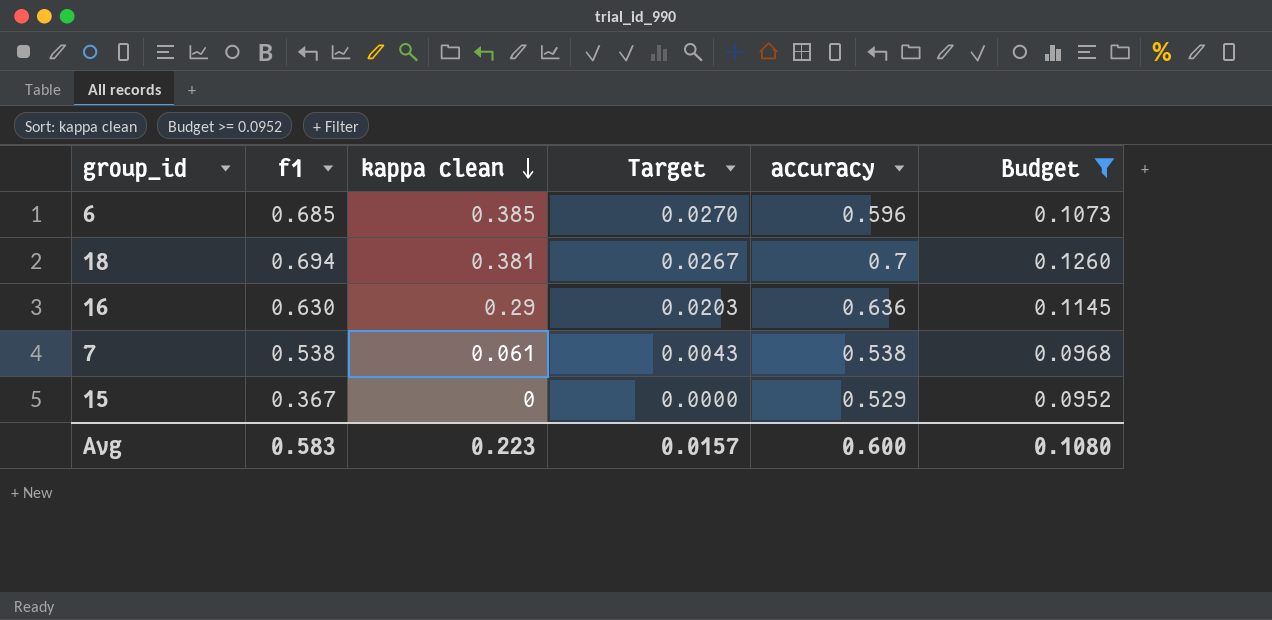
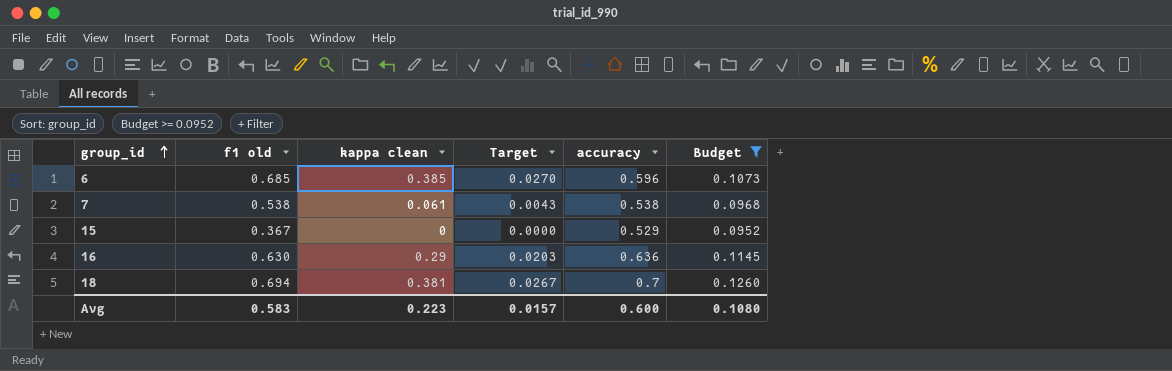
row order: kappa clean descending -> group_id ascending
column name: f1 -> f1 old

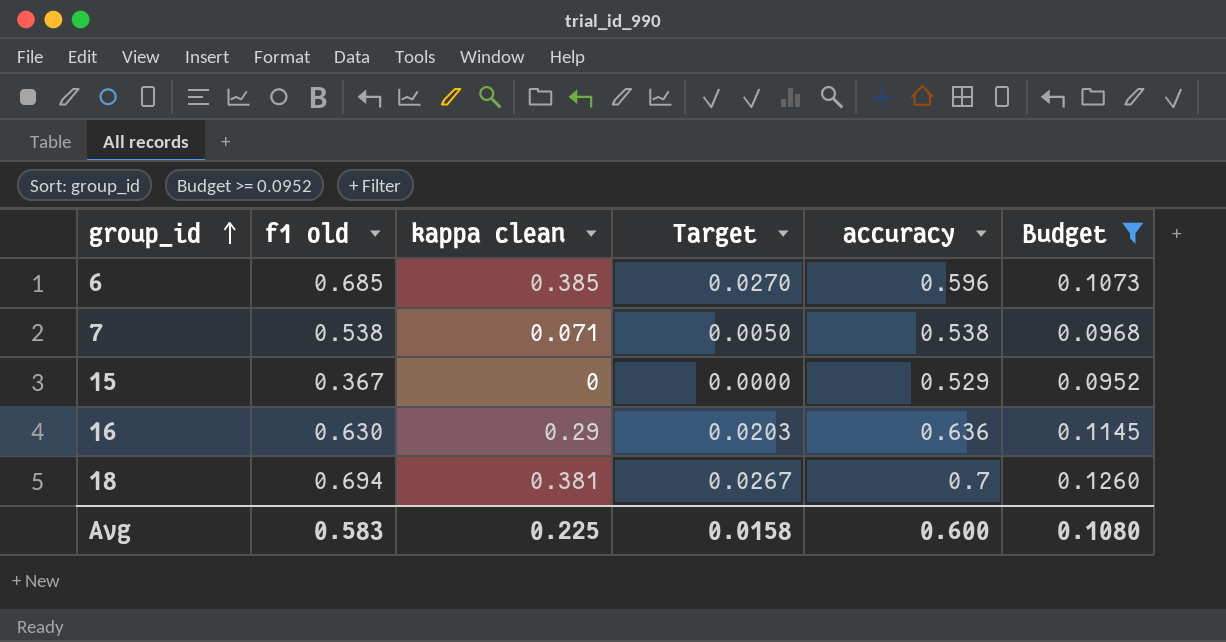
7 | kappa clean: 0.061 -> 0.071
7 | Target: 0.0043 -> 0.0050
Avg | kappa clean: 0.223 -> 0.225
Avg | Target: 0.0157 -> 0.0158

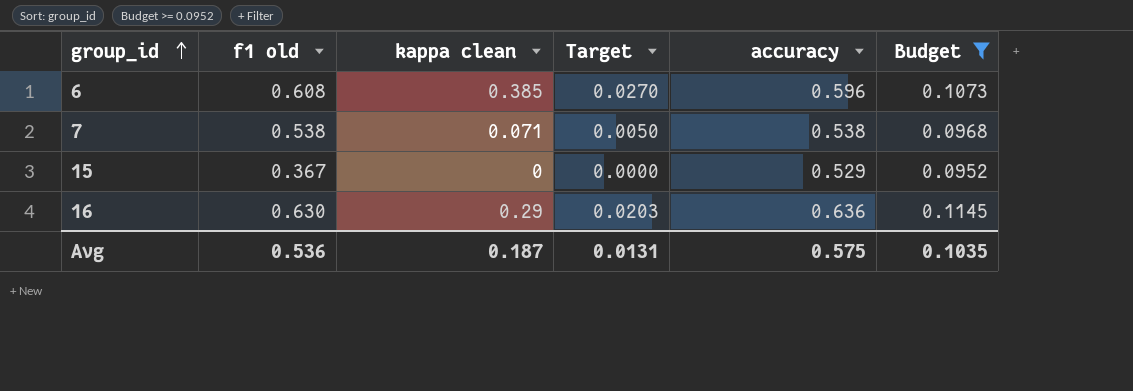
row 18: 0.694 | 0.381 | 0.0267 | 0.7 | 0.1260 -> none
6 | f1 old: 0.685 -> 0.608
Avg | f1 old: 0.583 -> 0.536
Avg | kappa clean: 0.225 -> 0.187
Avg | Target: 0.0158 -> 0.0131
Avg | accuracy: 0.600 -> 0.575
Avg | Budget: 0.1080 -> 0.1035

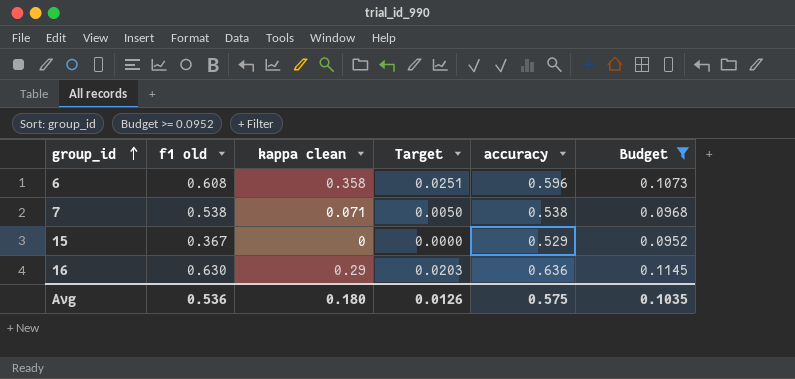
6 | kappa clean: 0.385 -> 0.358
6 | Target: 0.0270 -> 0.0251
Avg | kappa clean: 0.187 -> 0.180
Avg | Target: 0.0131 -> 0.0126

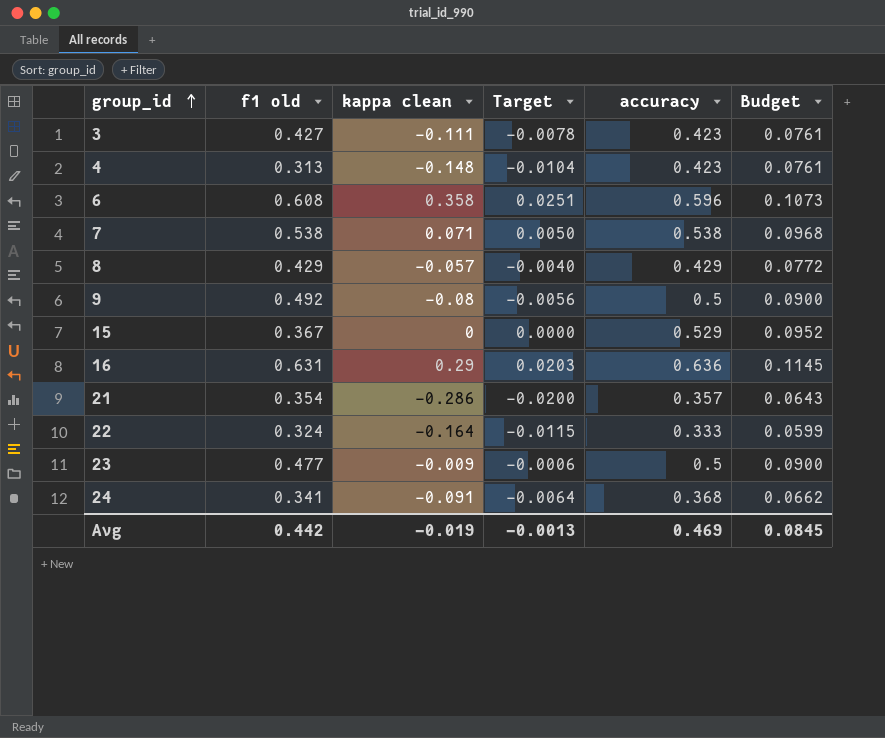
filter: Budget >= 0.0952 -> none
16 | f1 old: 0.630 -> 0.631
Avg | f1 old: 0.536 -> 0.442
Avg | kappa clean: 0.180 -> -0.019
Avg | Target: 0.0126 -> -0.0013
Avg | accuracy: 0.575 -> 0.469
Avg | Budget: 0.1035 -> 0.0845

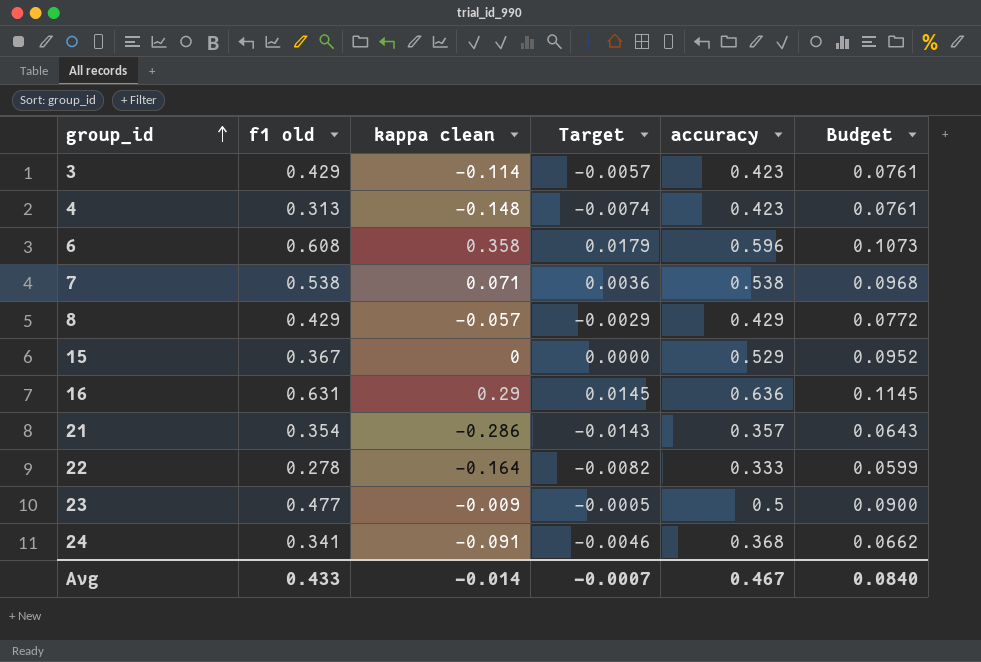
column Target | formula: [kappa clean] * 0.07 -> [kappa clean] * 0.05
row 9: 0.492 | -0.08 | -0.0056 | 0.5 | 0.0900 -> none
3 | f1 old: 0.427 -> 0.429
3 | kappa clean: -0.111 -> -0.114
22 | f1 old: 0.324 -> 0.278
Avg | f1 old: 0.442 -> 0.433
Avg | kappa clean: -0.019 -> -0.014
Avg | Target: -0.0013 -> -0.0007
Avg | accuracy: 0.469 -> 0.467
Avg | Budget: 0.0845 -> 0.0840

